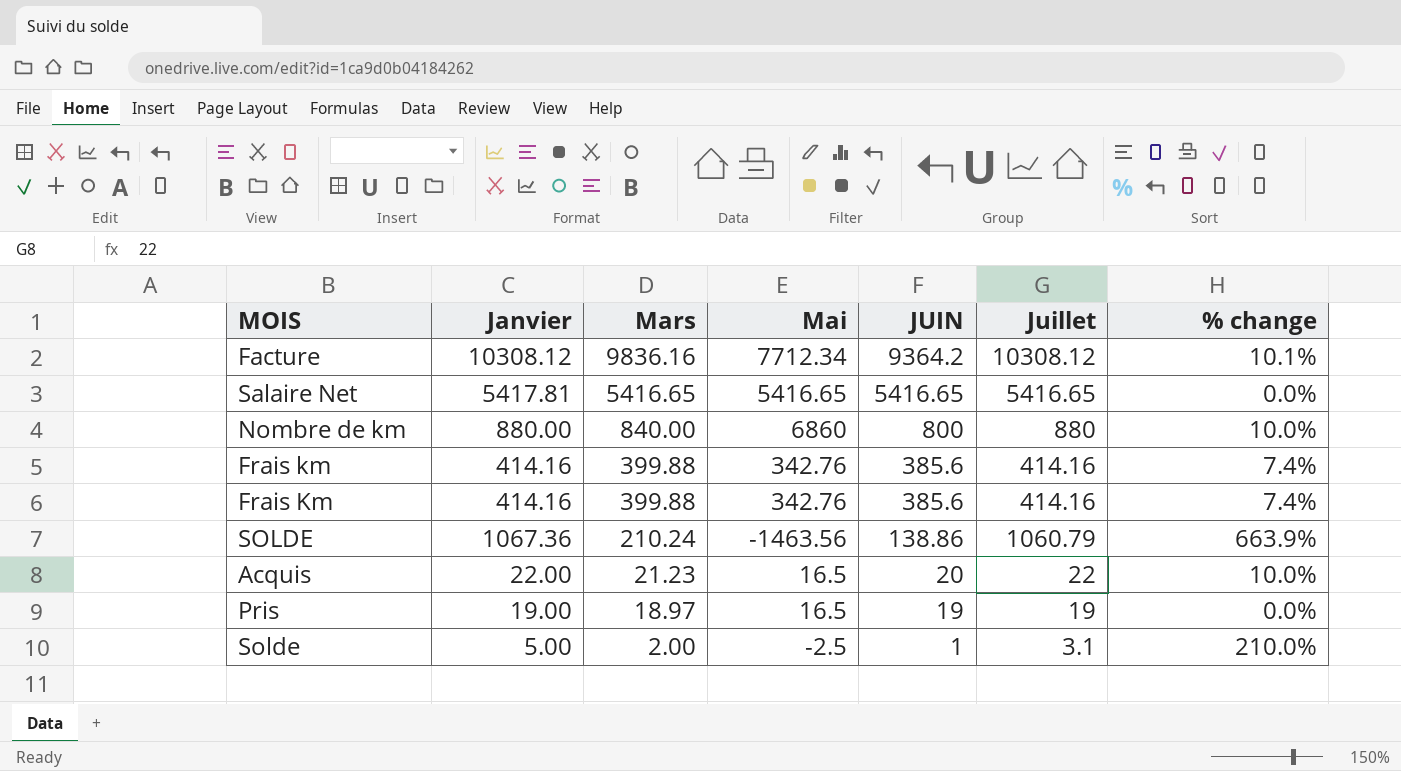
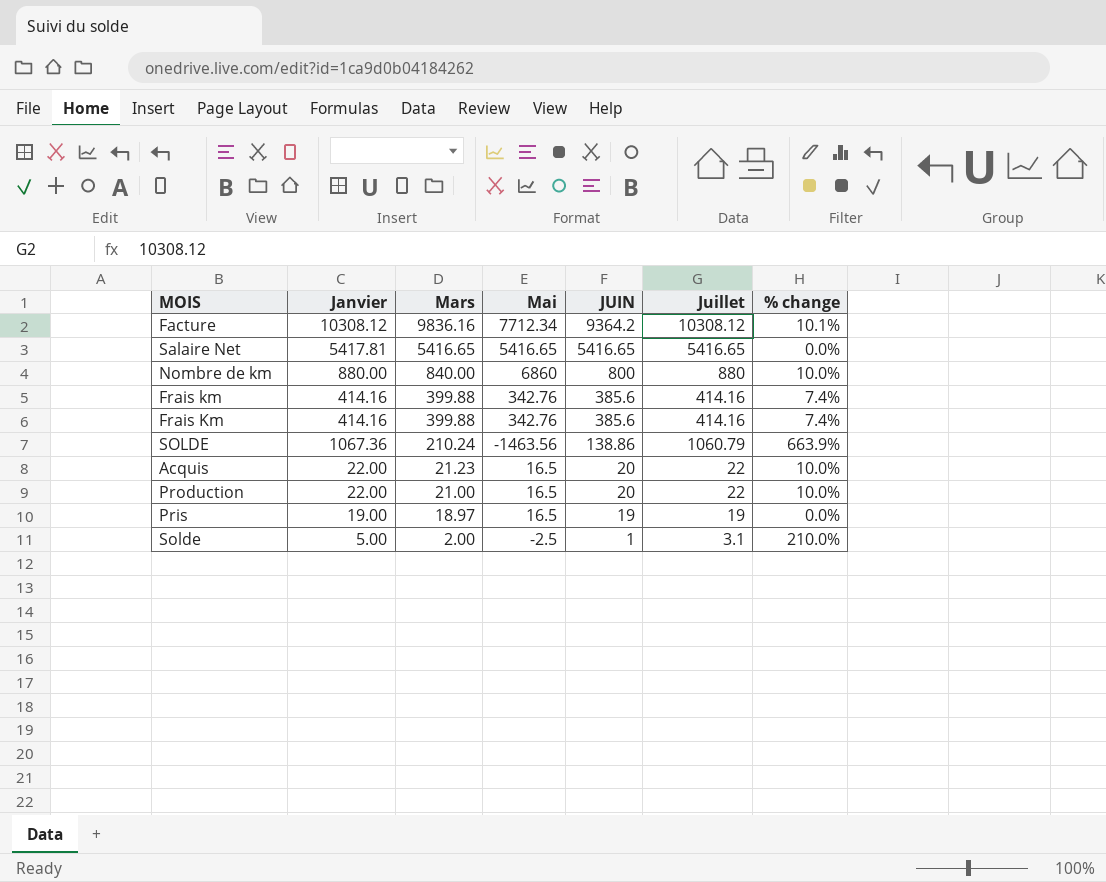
row Production: none -> 22.00 | 21.00 | 16.5 | 20 | 22 | 10.0%

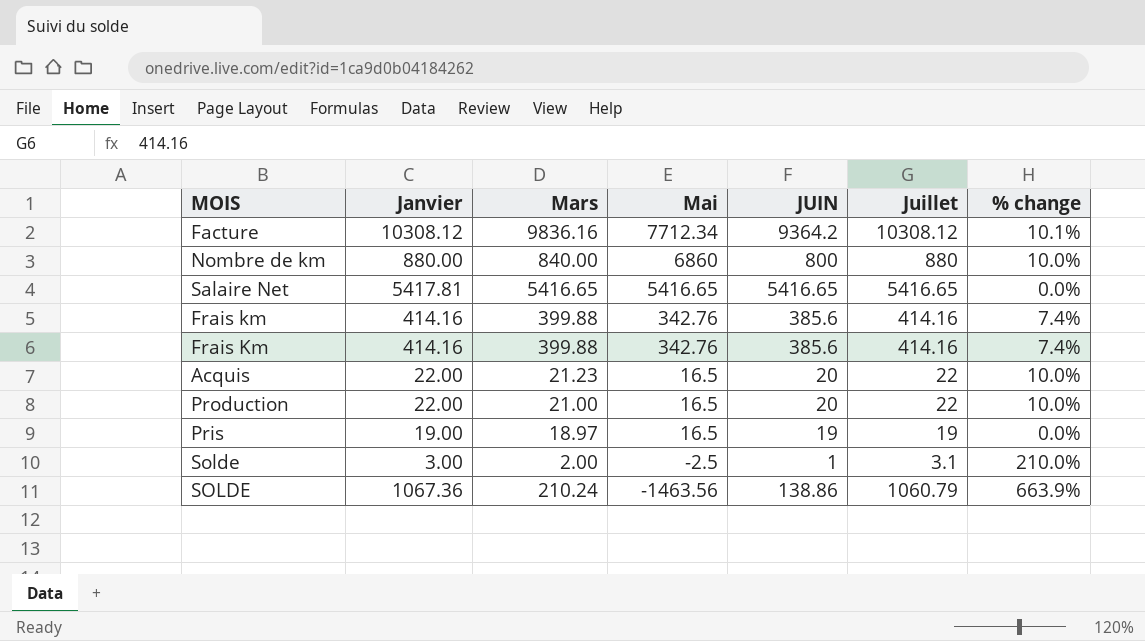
row order: Mars descending -> Mai descending
Solde | Janvier: 5.00 -> 3.00

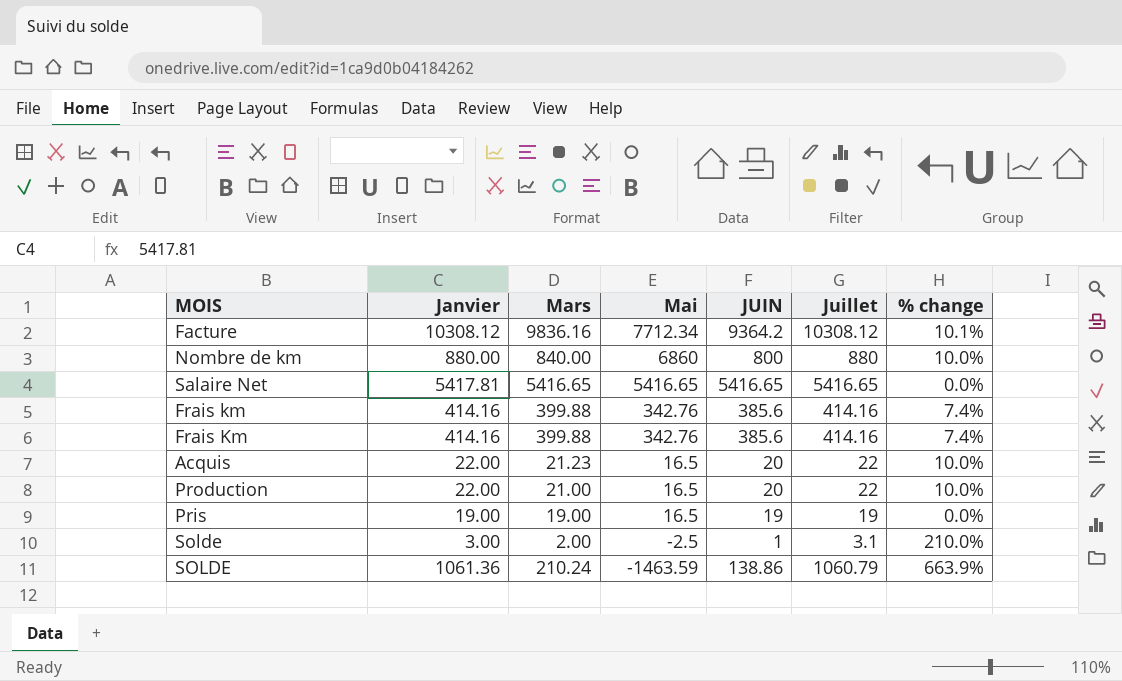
Pris | Mars: 18.97 -> 19.00
SOLDE | Janvier: 1067.36 -> 1061.36
SOLDE | Mai: -1463.56 -> -1463.59

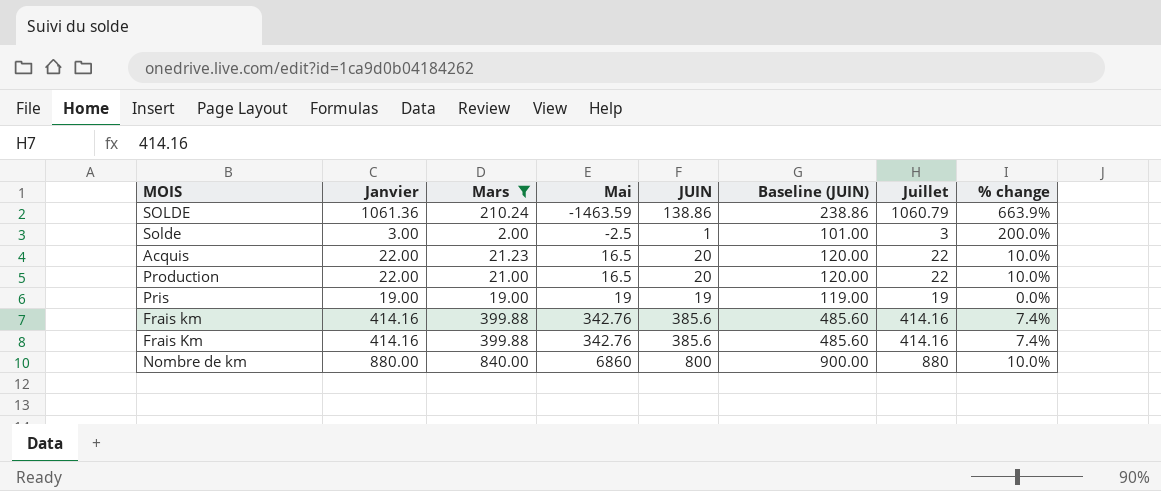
filter: none -> Mars <= 840.00
row order: Mai descending -> Mai ascending
column Baseline (JUIN) | formula: none -> [JUIN] + 100
Solde | Juillet: 3.1 -> 3
Solde | % change: 210.0% -> 200.0%
Pris | Mai: 16.5 -> 19

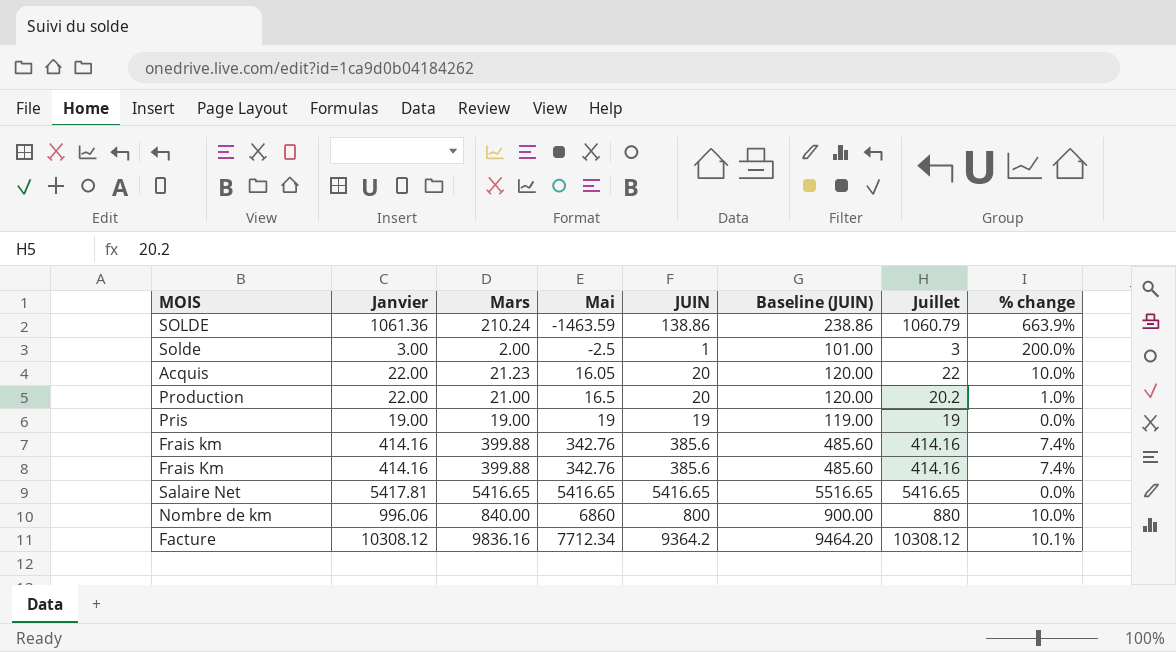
filter: Mars <= 840.00 -> none
Acquis | Mai: 16.5 -> 16.05
Production | Juillet: 22 -> 20.2
Production | % change: 10.0% -> 1.0%
Nombre de km | Janvier: 880.00 -> 996.06

